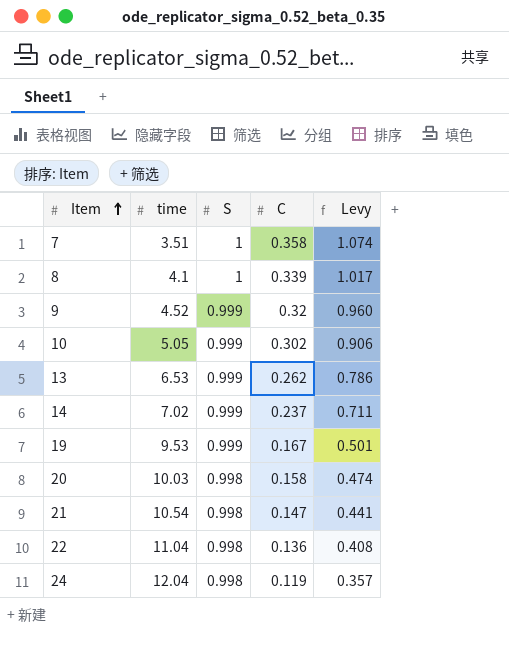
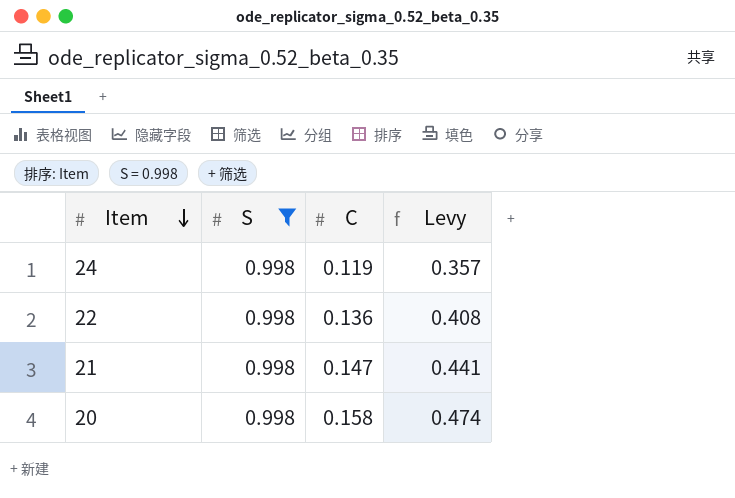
filter: none -> S = 0.998
row order: Item ascending -> Item descending
column time | position: 2 -> none

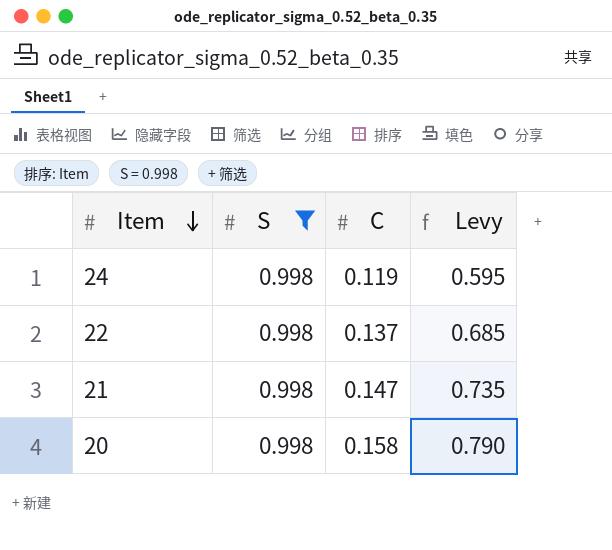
column Levy | formula: [C] * 3 -> [C] * 5
22 | C: 0.136 -> 0.137

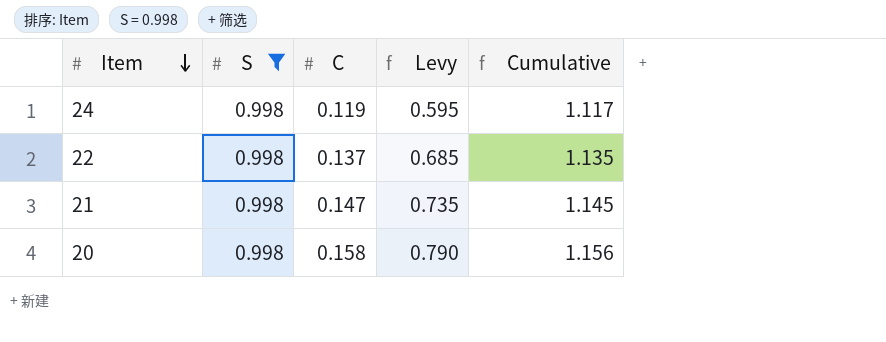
column Cumulative | formula: none -> [S] + [C]

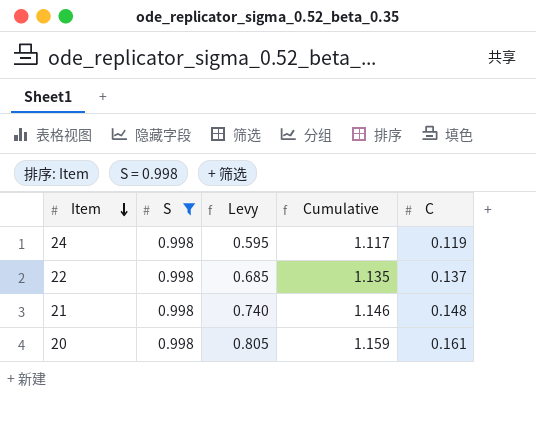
column C | position: 3 -> 5
21 | Levy: 0.735 -> 0.740
21 | Cumulative: 1.145 -> 1.146
21 | C: 0.147 -> 0.148
20 | Levy: 0.790 -> 0.805
20 | Cumulative: 1.156 -> 1.159
20 | C: 0.158 -> 0.161

